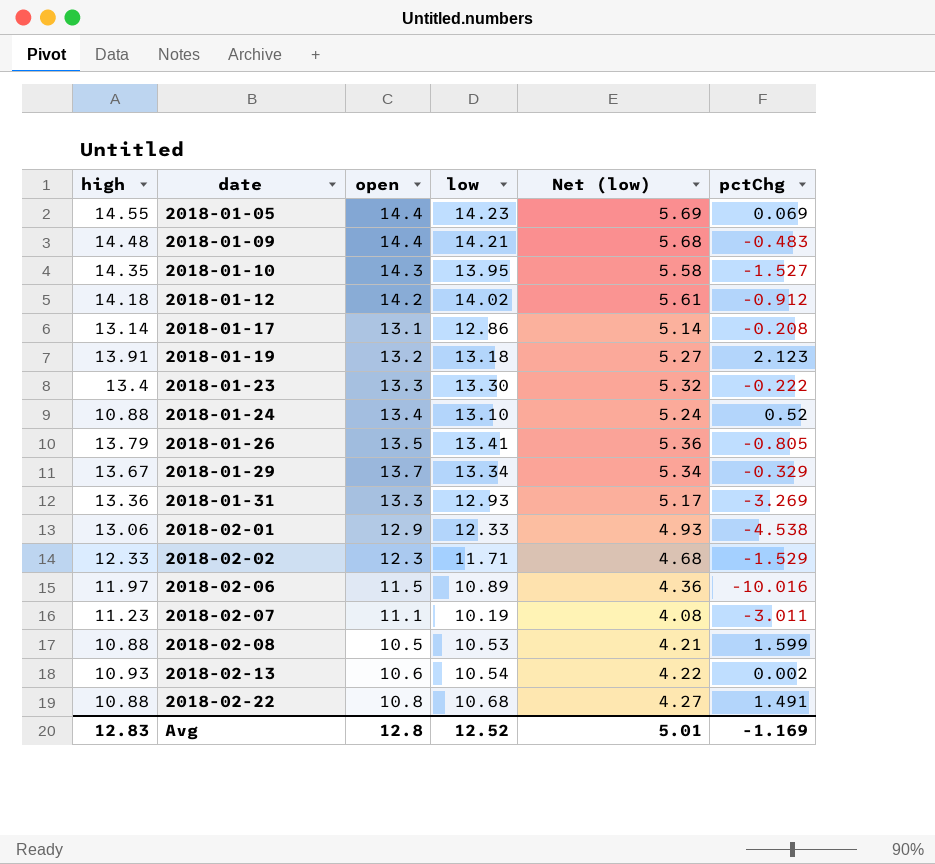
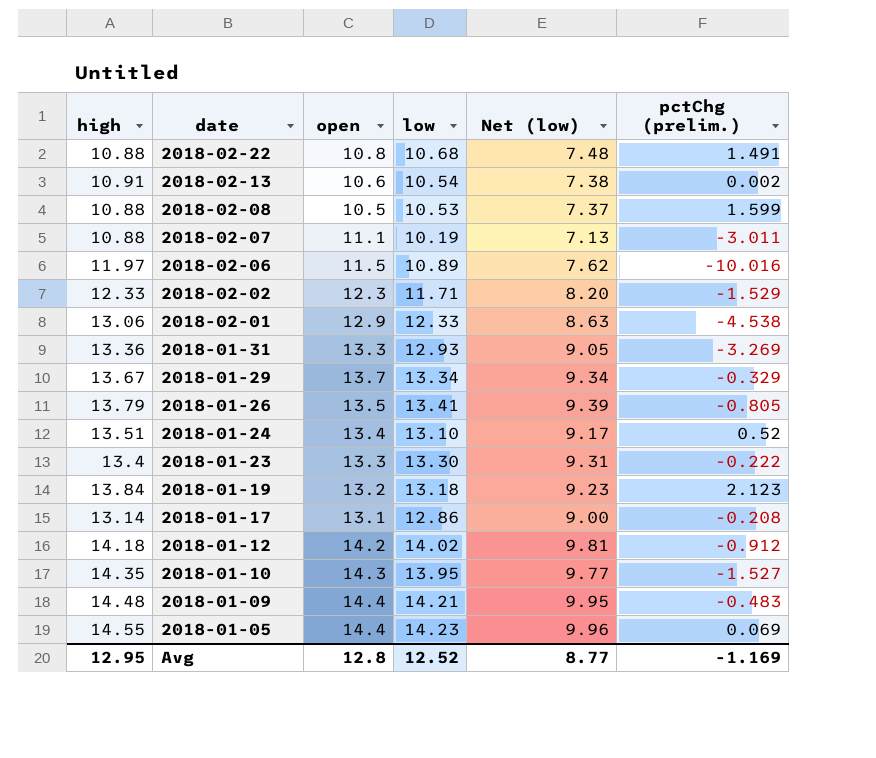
row order: date ascending -> date descending
column Net (low) | formula: [low] * 0.4 -> [low] * 0.7
column name: pctChg -> pctChg (prelim.)
2018-02-13 | high: 10.93 -> 10.91
2018-02-07 | high: 11.23 -> 10.88
2018-01-24 | high: 10.88 -> 13.51
2018-01-19 | high: 13.91 -> 13.84
Avg | high: 12.83 -> 12.95
Avg | Net (low): 5.01 -> 8.77

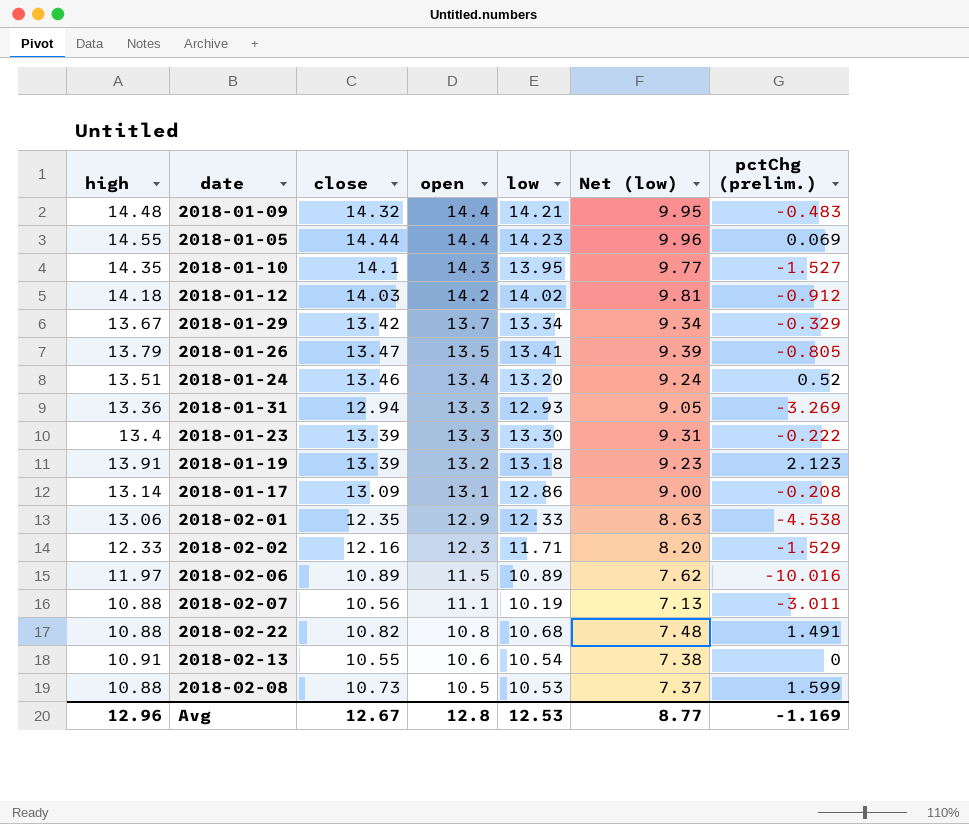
row order: date descending -> open descending
column close | position: none -> 3
2018-01-24 | low: 13.10 -> 13.20
2018-01-24 | Net (low): 9.17 -> 9.24
2018-01-19 | high: 13.84 -> 13.91
2018-02-13 | pctChg (prelim.): 0.002 -> 0
Avg | high: 12.95 -> 12.96
Avg | low: 12.52 -> 12.53

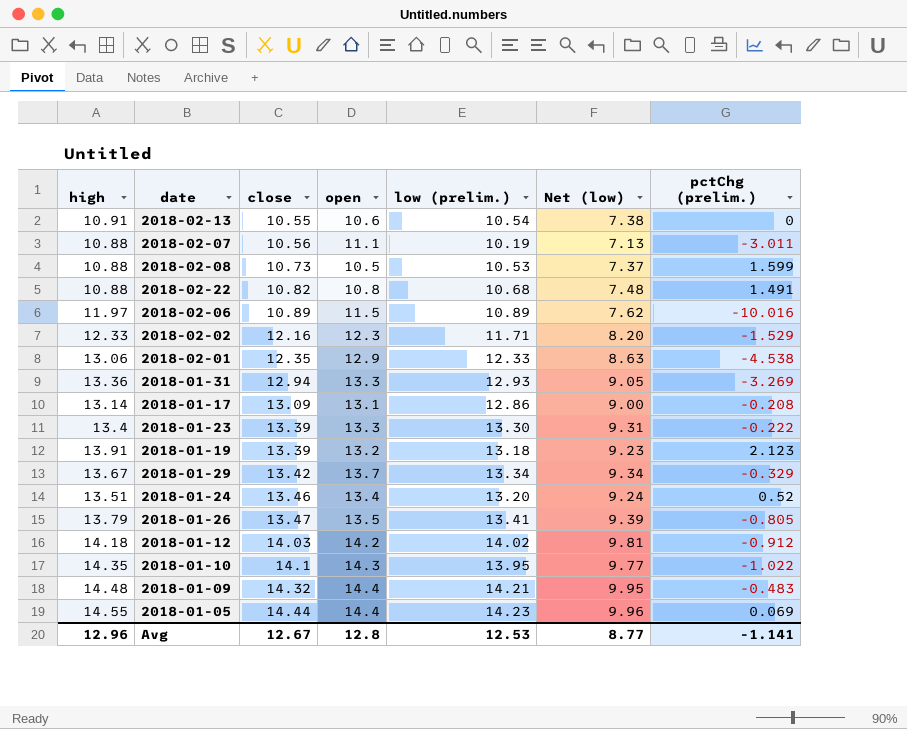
row order: open descending -> close ascending
column name: low -> low (prelim.)
2018-01-10 | pctChg (prelim.): -1.527 -> -1.022
Avg | pctChg (prelim.): -1.169 -> -1.141

